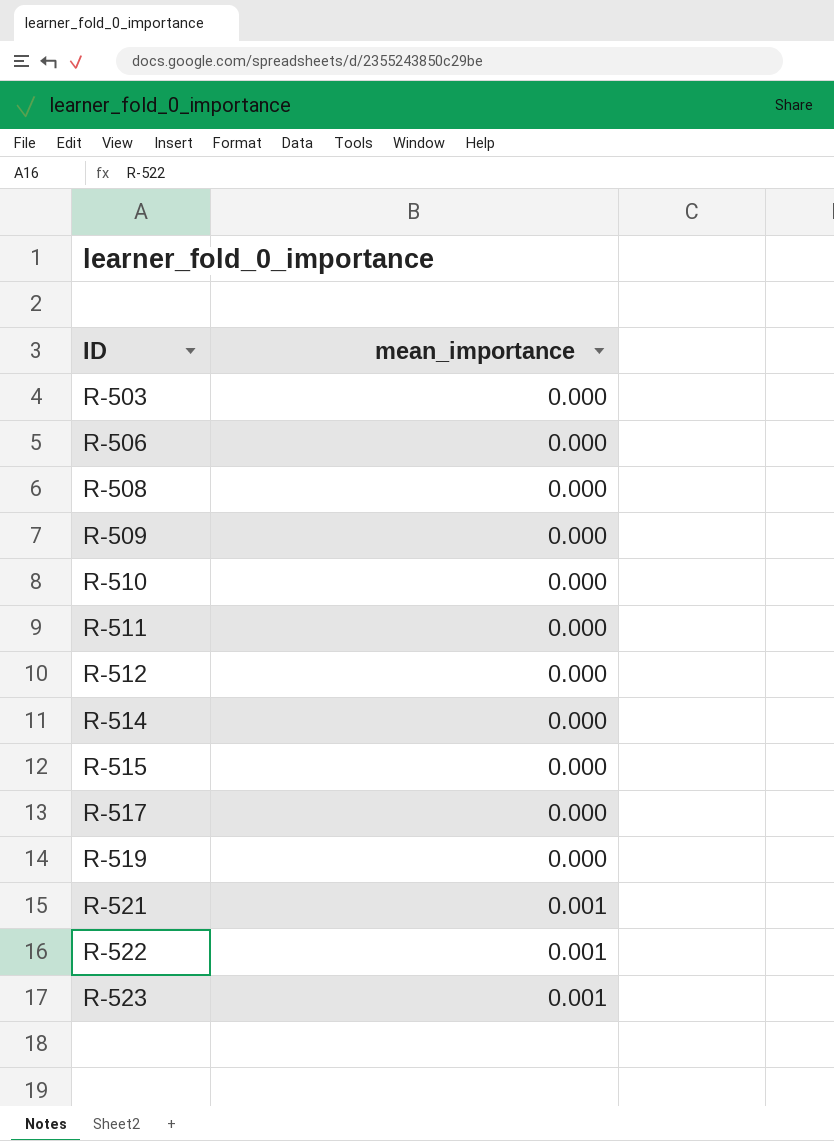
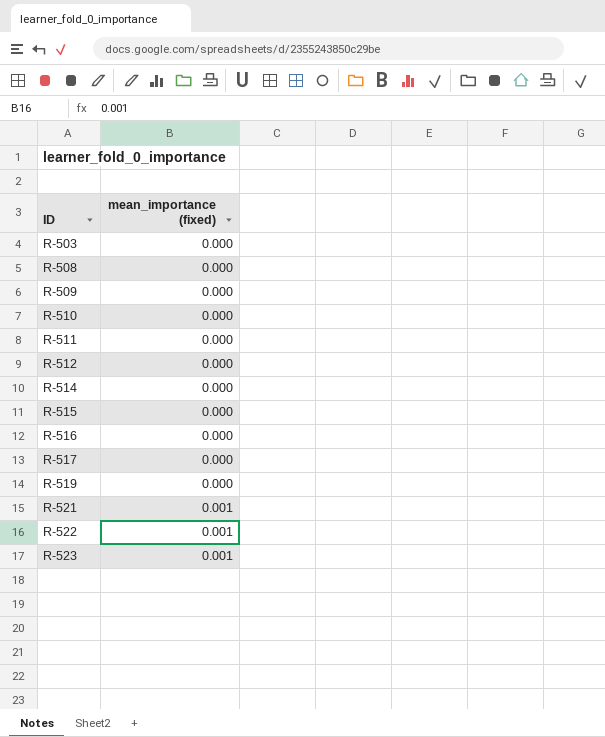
column name: mean_importance -> mean_importance (fixed)
row R-506: 0.000 -> none
row R-516: none -> 0.000

